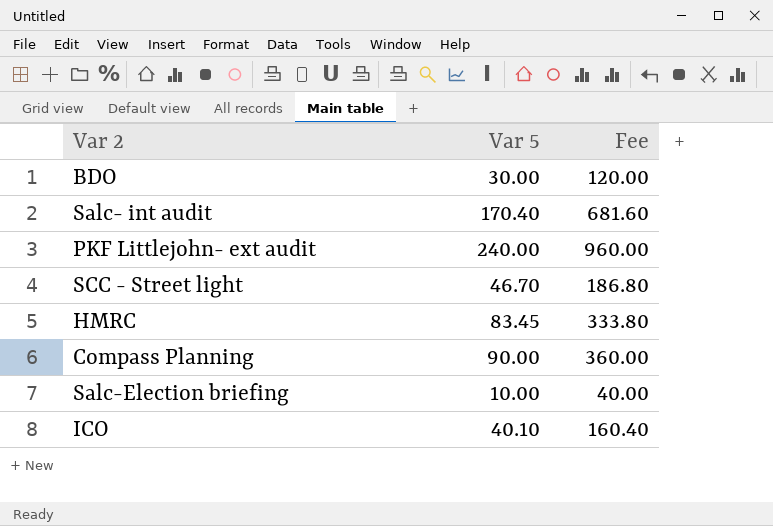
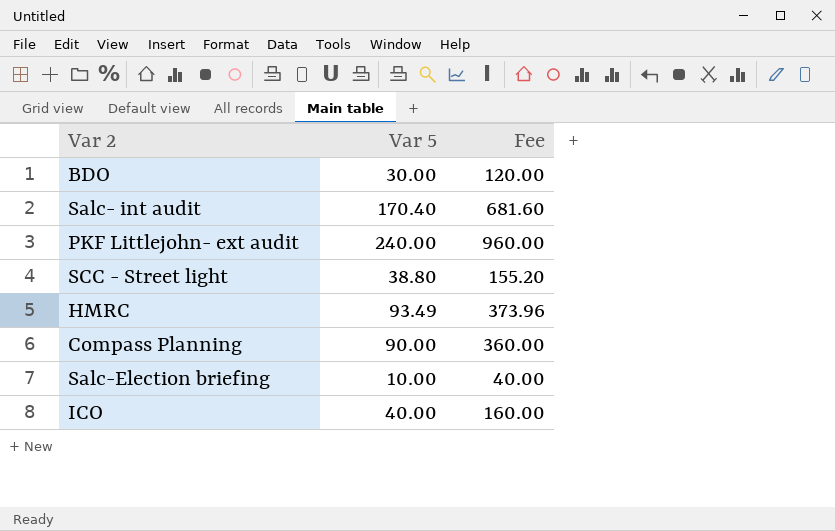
SCC - Street light | Var 5: 46.70 -> 38.80
SCC - Street light | Fee: 186.80 -> 155.20
HMRC | Var 5: 83.45 -> 93.49
HMRC | Fee: 333.80 -> 373.96
ICO | Var 5: 40.10 -> 40.00
ICO | Fee: 160.40 -> 160.00

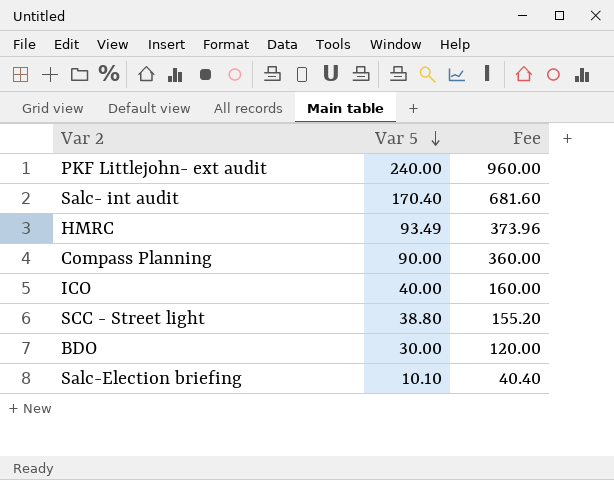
row order: none -> Var 5 descending
Salc-Election briefing | Var 5: 10.00 -> 10.10
Salc-Election briefing | Fee: 40.00 -> 40.40

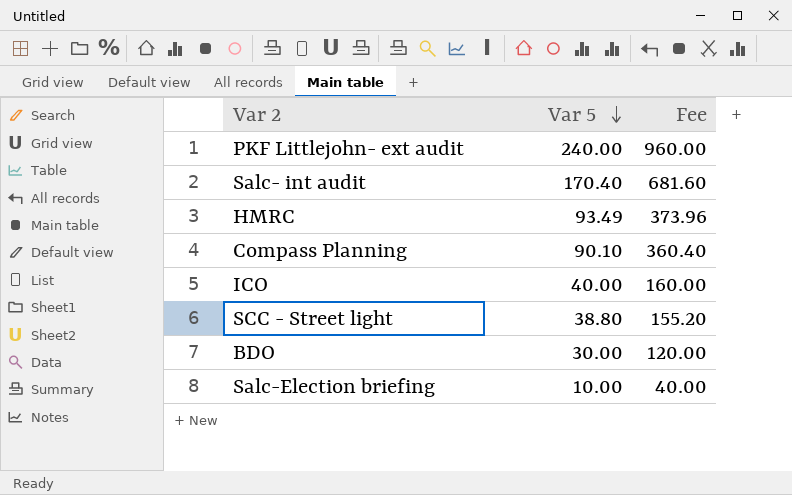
Compass Planning | Var 5: 90.00 -> 90.10
Compass Planning | Fee: 360.00 -> 360.40
Salc-Election briefing | Var 5: 10.10 -> 10.00
Salc-Election briefing | Fee: 40.40 -> 40.00

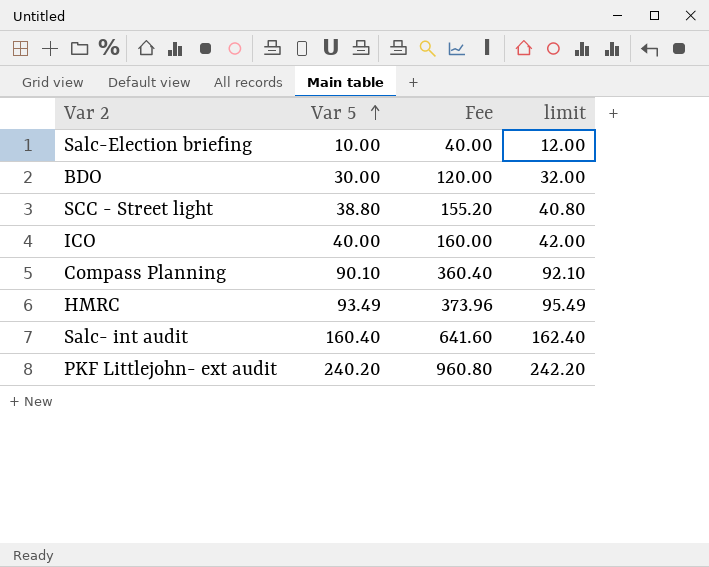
row order: Var 5 descending -> Var 5 ascending
column limit | formula: none -> [Var 5] + 2
Salc- int audit | Var 5: 170.40 -> 160.40
Salc- int audit | Fee: 681.60 -> 641.60
PKF Littlejohn- ext audit | Var 5: 240.00 -> 240.20
PKF Littlejohn- ext audit | Fee: 960.00 -> 960.80

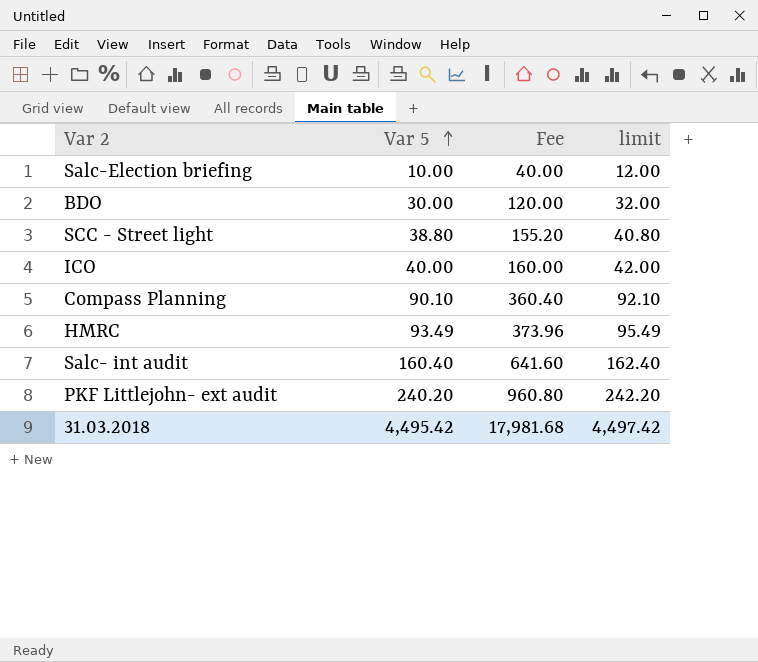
row 31.03.2018: none -> 4,495.42 | 17,981.68 | 4,497.42

